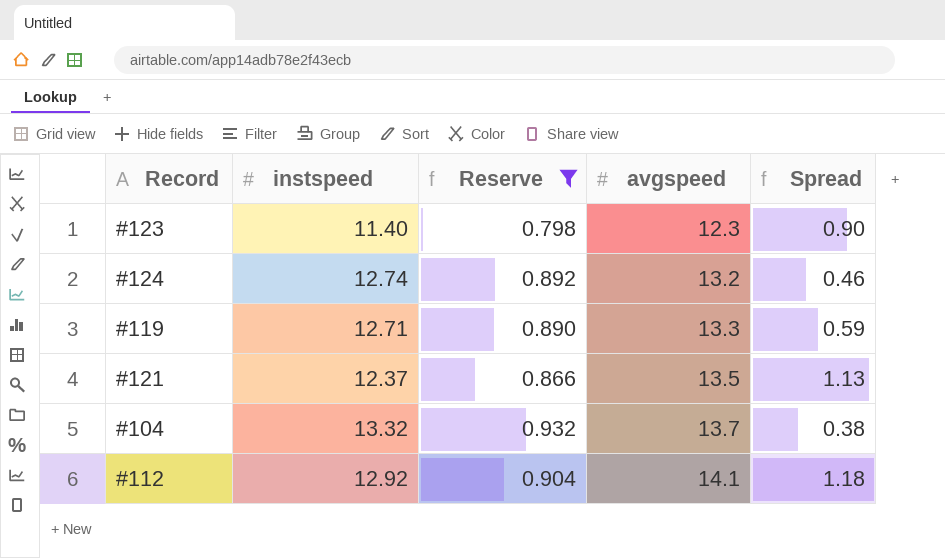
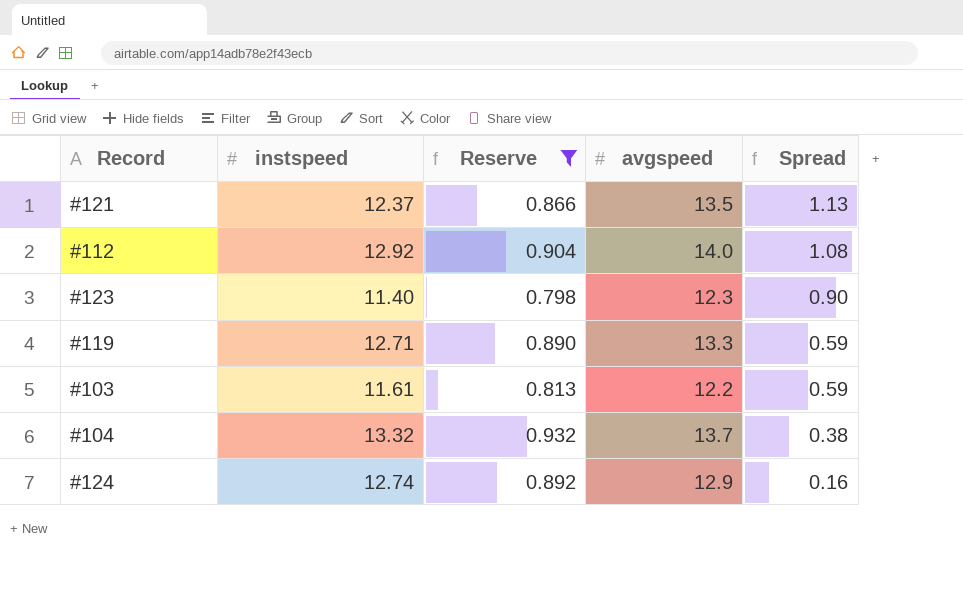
row order: avgspeed ascending -> Spread descending
#112 | avgspeed: 14.1 -> 14.0
#112 | Spread: 1.18 -> 1.08
row #103: none -> 11.61 | 0.813 | 12.2 | 0.59
#124 | avgspeed: 13.2 -> 12.9
#124 | Spread: 0.46 -> 0.16

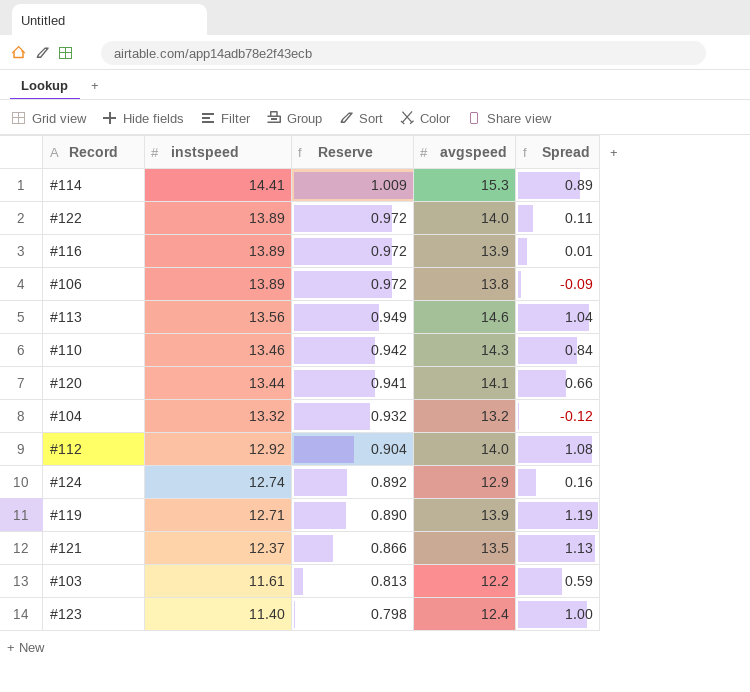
filter: Reserve <= 0.932 -> none
row order: Spread descending -> instspeed descending
#104 | avgspeed: 13.7 -> 13.2
#104 | Spread: 0.38 -> -0.12
#119 | avgspeed: 13.3 -> 13.9
#119 | Spread: 0.59 -> 1.19
#123 | avgspeed: 12.3 -> 12.4
#123 | Spread: 0.90 -> 1.00

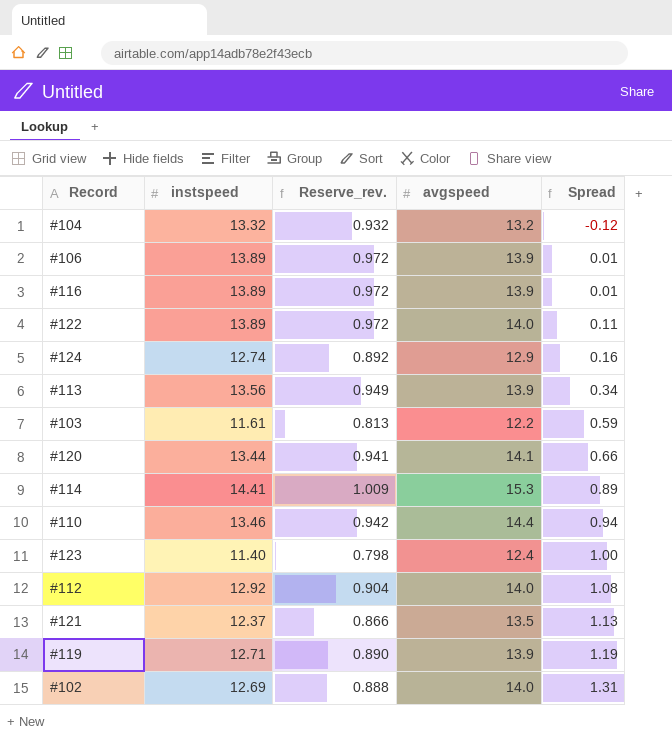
row order: instspeed descending -> Spread ascending
column name: Reserve -> Reserve_rev.
#106 | avgspeed: 13.8 -> 13.9
#106 | Spread: -0.09 -> 0.01
#113 | avgspeed: 14.6 -> 13.9
#113 | Spread: 1.04 -> 0.34
#110 | avgspeed: 14.3 -> 14.4
#110 | Spread: 0.84 -> 0.94
row #102: none -> 12.69 | 0.888 | 14.0 | 1.31

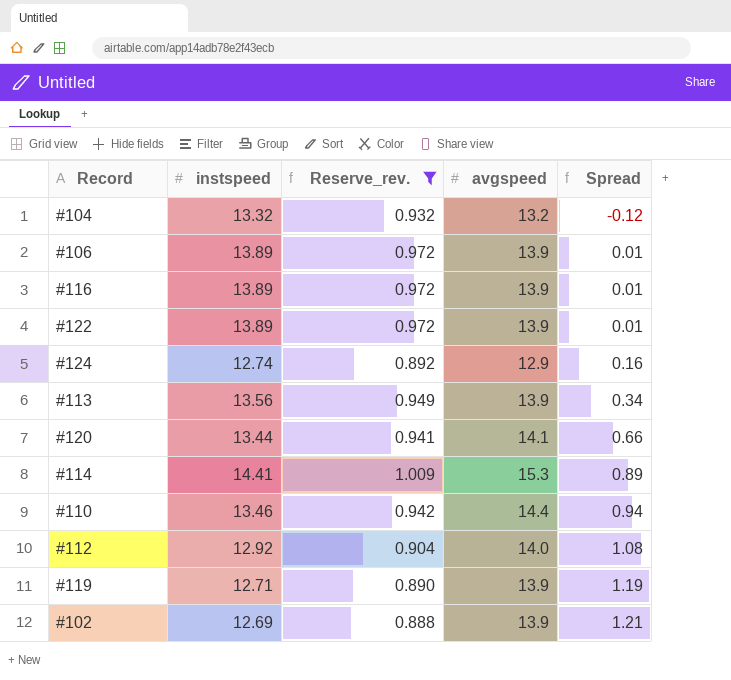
filter: none -> Reserve_rev. >= 0.888
#122 | avgspeed: 14.0 -> 13.9
#122 | Spread: 0.11 -> 0.01
#102 | avgspeed: 14.0 -> 13.9
#102 | Spread: 1.31 -> 1.21

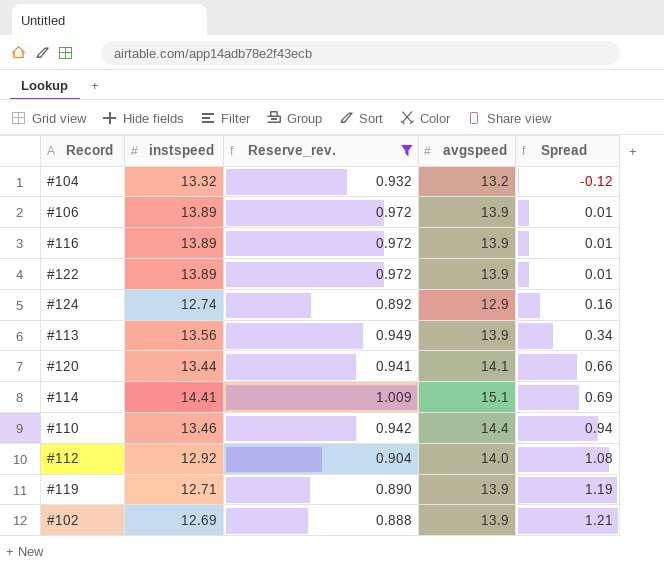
#114 | avgspeed: 15.3 -> 15.1
#114 | Spread: 0.89 -> 0.69

